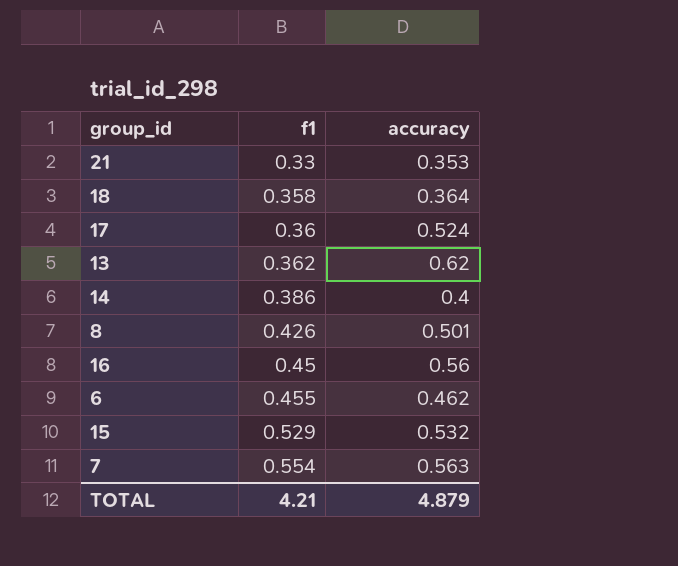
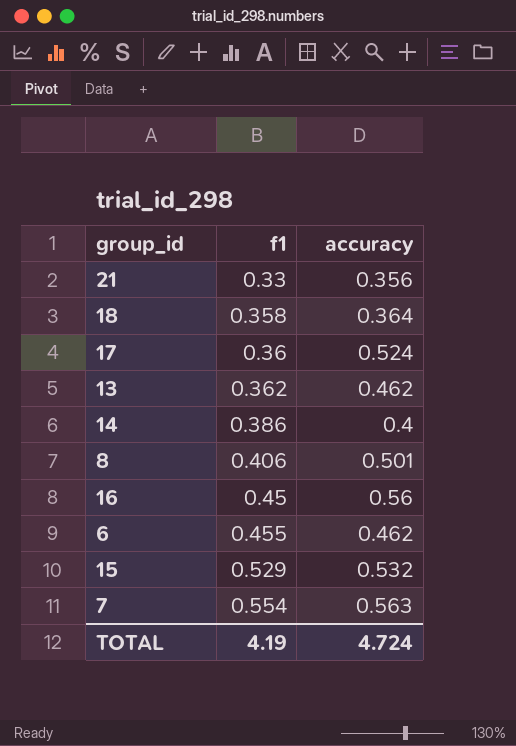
21 | accuracy: 0.353 -> 0.356
13 | accuracy: 0.62 -> 0.462
8 | f1: 0.426 -> 0.406
TOTAL | f1: 4.21 -> 4.19
TOTAL | accuracy: 4.879 -> 4.724

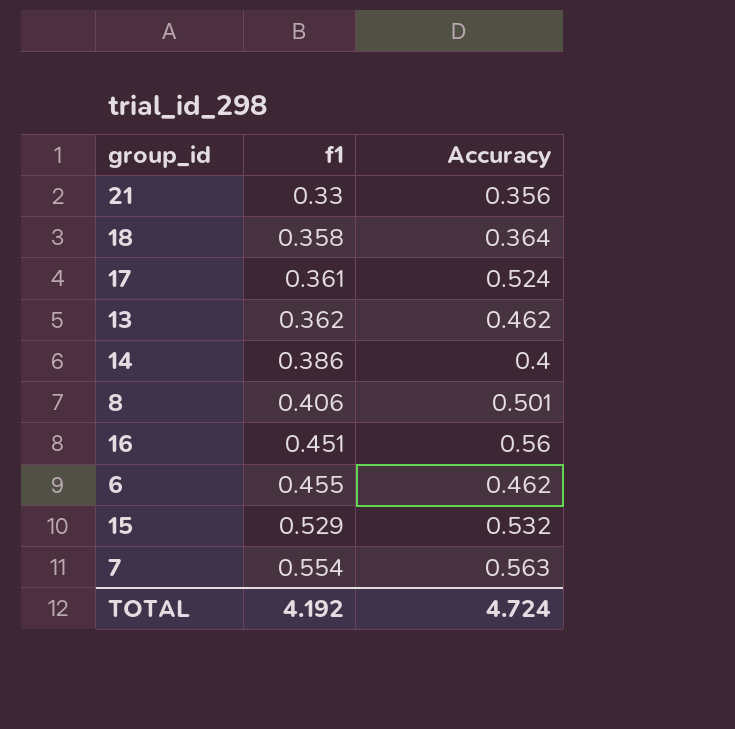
column name: accuracy -> Accuracy
17 | f1: 0.36 -> 0.361
16 | f1: 0.45 -> 0.451
TOTAL | f1: 4.19 -> 4.192

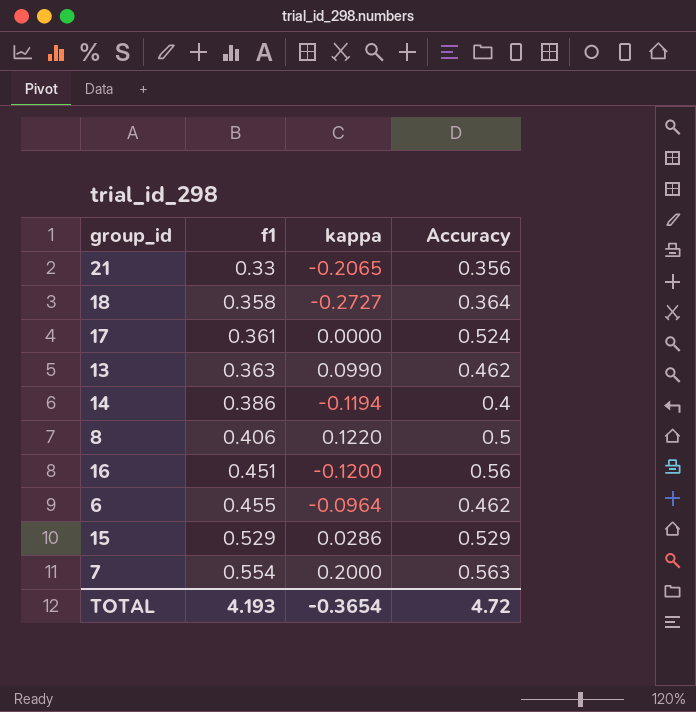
column kappa | position: none -> 3
13 | f1: 0.362 -> 0.363
8 | Accuracy: 0.501 -> 0.5
15 | Accuracy: 0.532 -> 0.529
TOTAL | f1: 4.192 -> 4.193
TOTAL | Accuracy: 4.724 -> 4.72

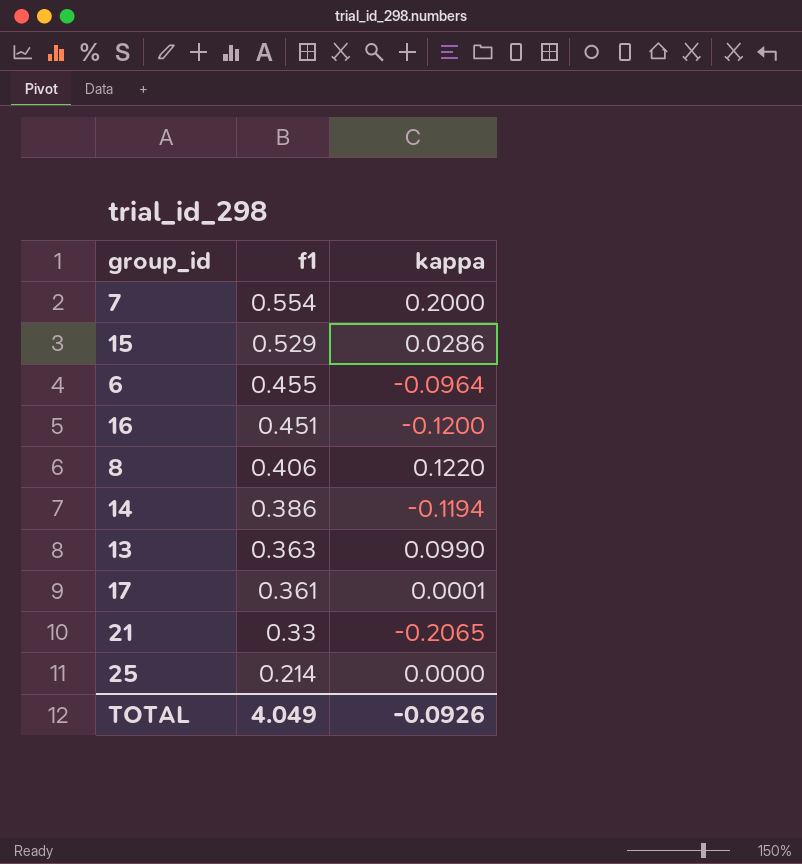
row order: f1 ascending -> f1 descending
column Accuracy | position: 4 -> none
row 18: 0.358 | -0.2727 | 0.364 -> none
17 | kappa: 0.0000 -> 0.0001
row 25: none -> 0.214 | 0.0000
TOTAL | f1: 4.193 -> 4.049
TOTAL | kappa: -0.3654 -> -0.0926

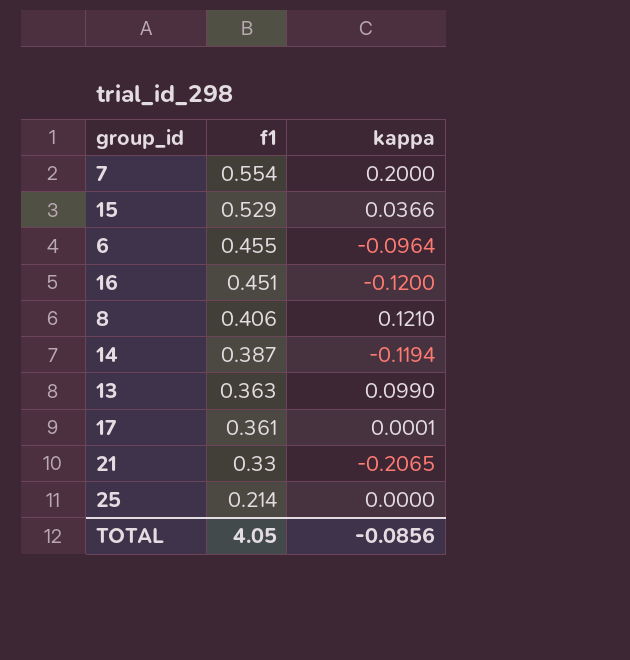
15 | kappa: 0.0286 -> 0.0366
8 | kappa: 0.1220 -> 0.1210
14 | f1: 0.386 -> 0.387
TOTAL | f1: 4.049 -> 4.05
TOTAL | kappa: -0.0926 -> -0.0856

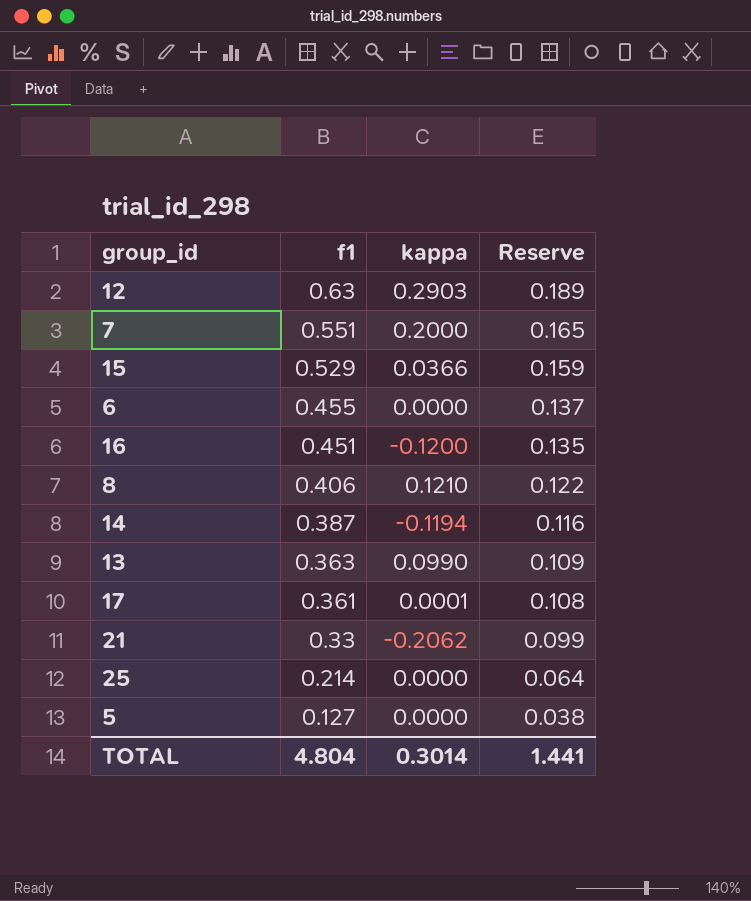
column Reserve | formula: none -> [f1] * 0.3
row 12: none -> 0.63 | 0.2903 | 0.189
7 | f1: 0.554 -> 0.551
6 | kappa: -0.0964 -> 0.0000
21 | kappa: -0.2065 -> -0.2062
row 5: none -> 0.127 | 0.0000 | 0.038
TOTAL | f1: 4.05 -> 4.804
TOTAL | kappa: -0.0856 -> 0.3014

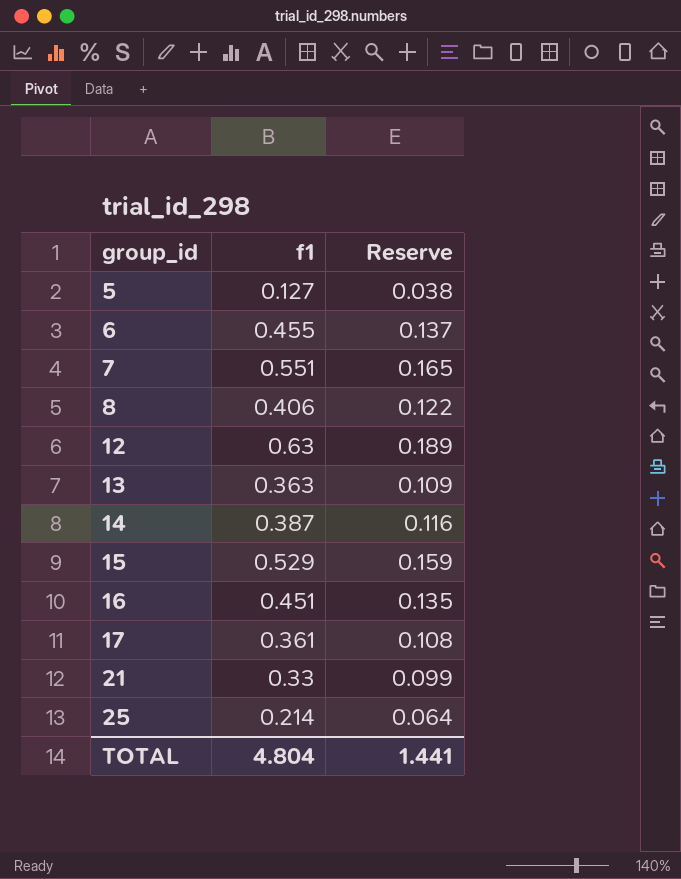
row order: f1 descending -> group_id ascending
column kappa | position: 3 -> none

